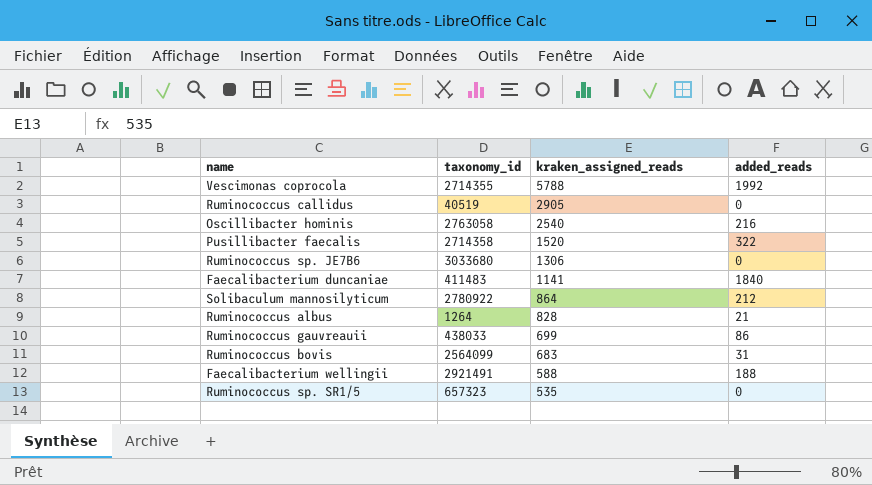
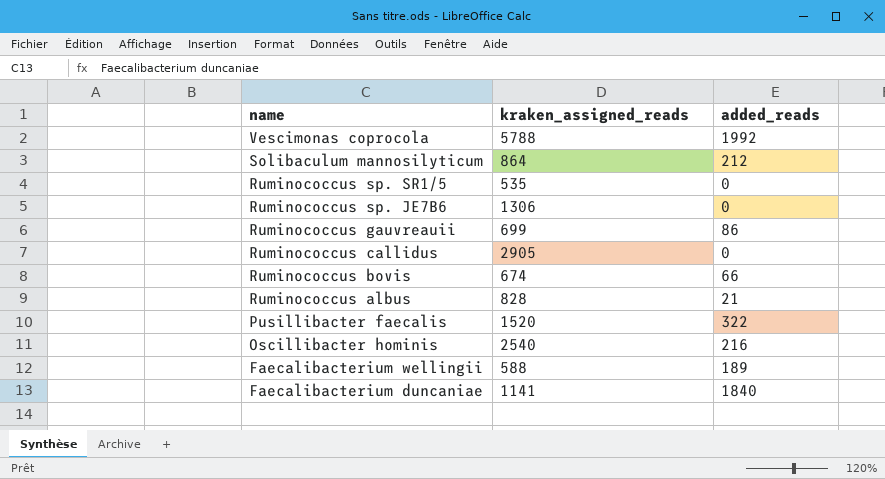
row order: kraken_assigned_reads descending -> name descending
column taxonomy_id | position: 2 -> none
Ruminococcus bovis | kraken_assigned_reads: 683 -> 674
Ruminococcus bovis | added_reads: 31 -> 66
Faecalibacterium wellingii | added_reads: 188 -> 189

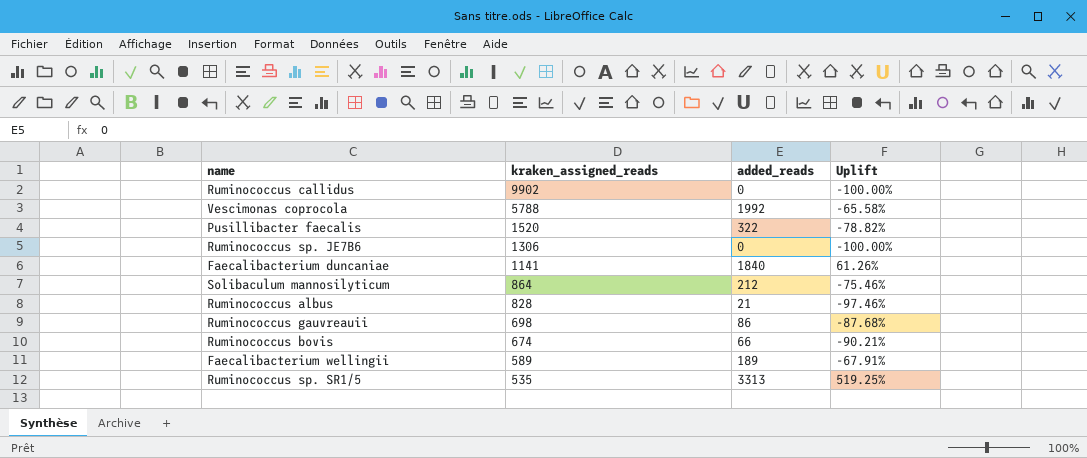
row order: name descending -> kraken_assigned_reads descending
column Uplift | formula: none -> ([added_reads] - [kraken_assigned_reads]) / [kraken_assigned_reads]
row Oscillibacter hominis: 2540 | 216 -> none
Ruminococcus callidus | kraken_assigned_reads: 2905 -> 9902
Ruminococcus gauvreauii | kraken_assigned_reads: 699 -> 698
Faecalibacterium wellingii | kraken_assigned_reads: 588 -> 589
Ruminococcus sp. SR1/5 | added_reads: 0 -> 3313

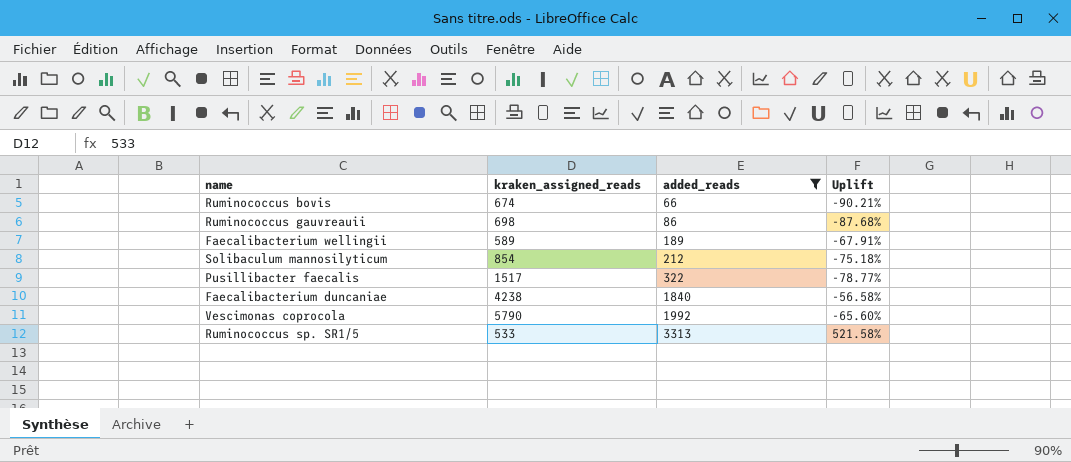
filter: none -> added_reads >= 66
row order: kraken_assigned_reads descending -> added_reads ascending
Solibaculum mannosilyticum | kraken_assigned_reads: 864 -> 854
Solibaculum mannosilyticum | Uplift: -75.46% -> -75.18%
Pusillibacter faecalis | kraken_assigned_reads: 1520 -> 1517
Pusillibacter faecalis | Uplift: -78.82% -> -78.77%
Faecalibacterium duncaniae | kraken_assigned_reads: 1141 -> 4238
Faecalibacterium duncaniae | Uplift: 61.26% -> -56.58%
Vescimonas coprocola | kraken_assigned_reads: 5788 -> 5790
Vescimonas coprocola | Uplift: -65.58% -> -65.60%
Ruminococcus sp. SR1/5 | kraken_assigned_reads: 535 -> 533
Ruminococcus sp. SR1/5 | Uplift: 519.25% -> 521.58%

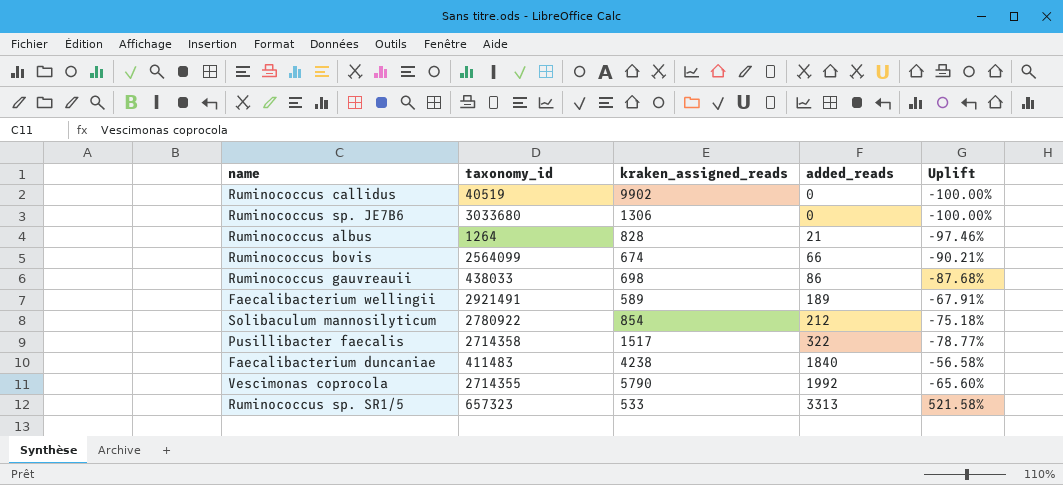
filter: added_reads >= 66 -> none
column taxonomy_id | position: none -> 2

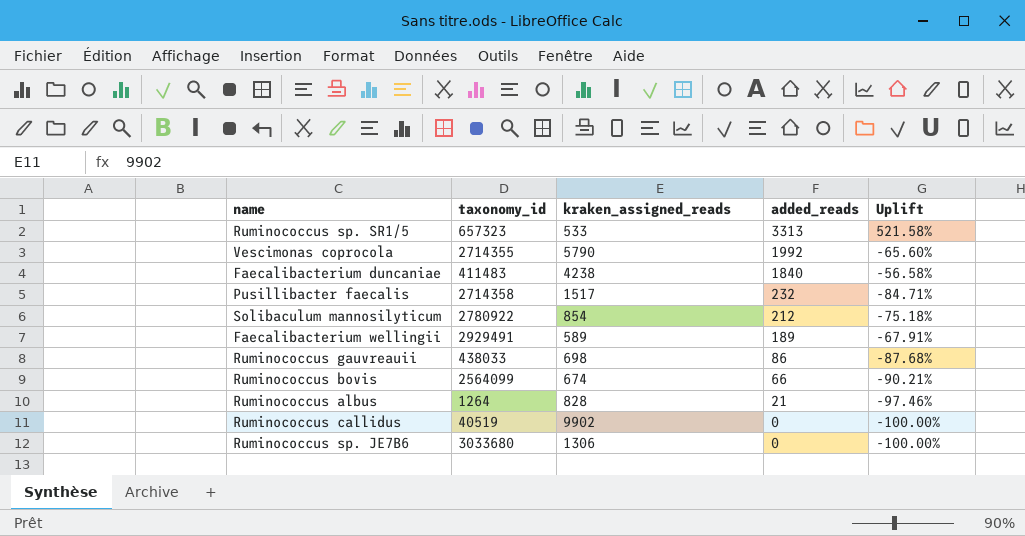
row order: added_reads ascending -> added_reads descending
Pusillibacter faecalis | added_reads: 322 -> 232
Pusillibacter faecalis | Uplift: -78.77% -> -84.71%
Faecalibacterium wellingii | taxonomy_id: 2921491 -> 2929491

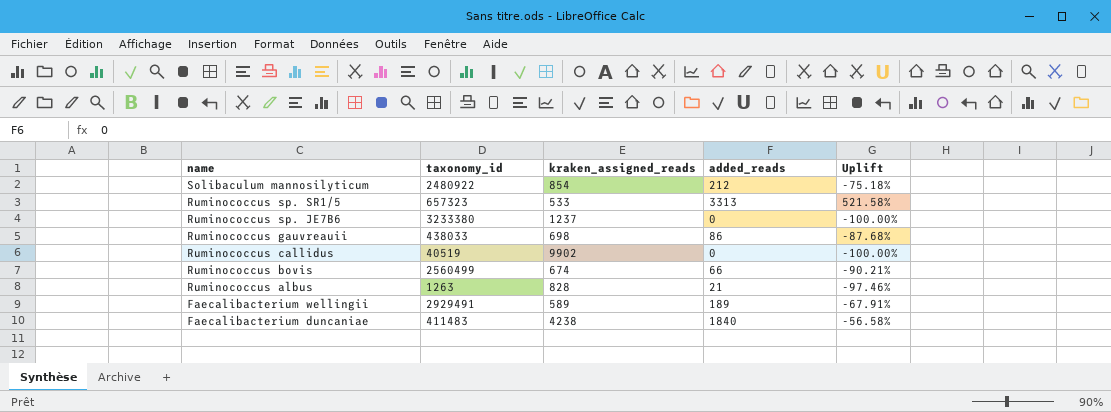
row order: added_reads descending -> name descending
row Vescimonas coprocola: 2714355 | 5790 | 1992 | -65.60% -> none
row Pusillibacter faecalis: 2714358 | 1517 | 232 | -84.71% -> none
Solibaculum mannosilyticum | taxonomy_id: 2780922 -> 2480922
Ruminococcus sp. JE7B6 | taxonomy_id: 3033680 -> 3233380
Ruminococcus sp. JE7B6 | kraken_assigned_reads: 1306 -> 1237
Ruminococcus bovis | taxonomy_id: 2564099 -> 2560499
Ruminococcus albus | taxonomy_id: 1264 -> 1263

